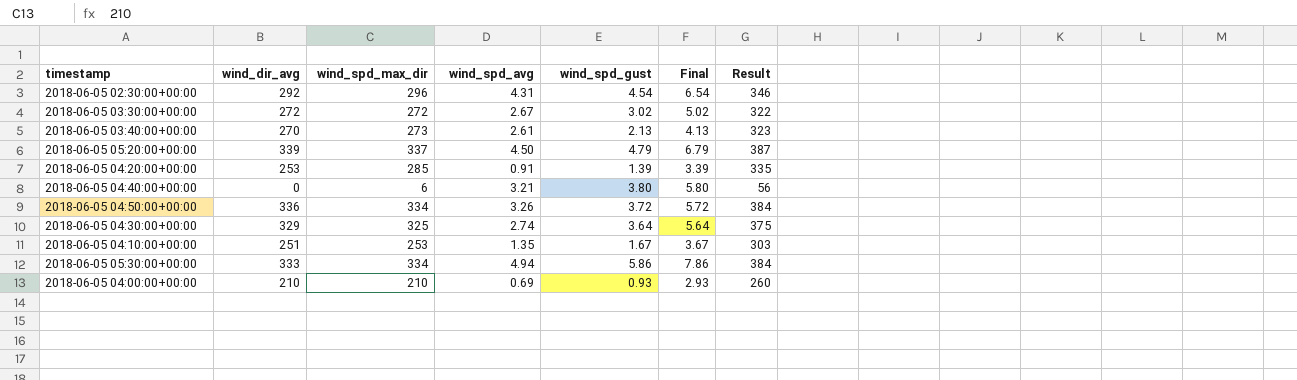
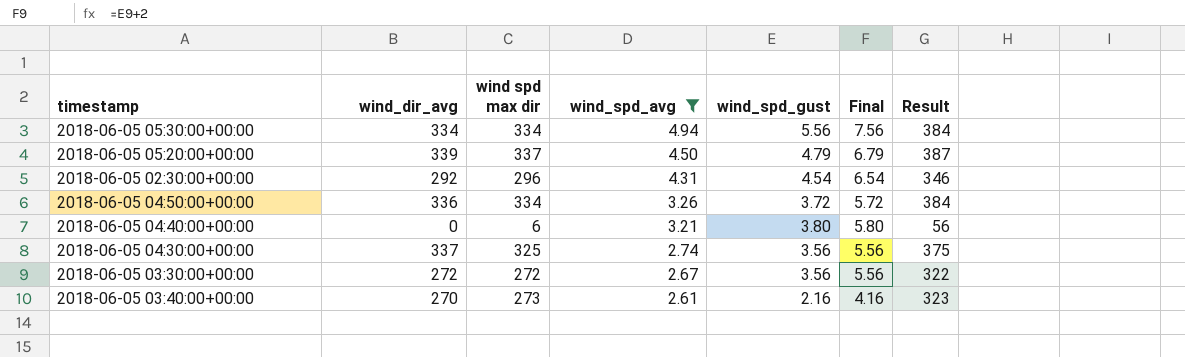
filter: none -> wind_spd_avg >= 2.61
row order: none -> wind_spd_avg descending
column name: wind_spd_max_dir -> wind spd max dir
2018-06-05 05:30:00+00:00 | wind_dir_avg: 333 -> 334
2018-06-05 05:30:00+00:00 | wind_spd_gust: 5.86 -> 5.56
2018-06-05 05:30:00+00:00 | Final: 7.86 -> 7.56
2018-06-05 04:30:00+00:00 | wind_dir_avg: 329 -> 337
2018-06-05 04:30:00+00:00 | wind_spd_gust: 3.64 -> 3.56
2018-06-05 04:30:00+00:00 | Final: 5.64 -> 5.56
2018-06-05 03:30:00+00:00 | wind_spd_gust: 3.02 -> 3.56
2018-06-05 03:30:00+00:00 | Final: 5.02 -> 5.56
2018-06-05 03:40:00+00:00 | wind_spd_gust: 2.13 -> 2.16
2018-06-05 03:40:00+00:00 | Final: 4.13 -> 4.16

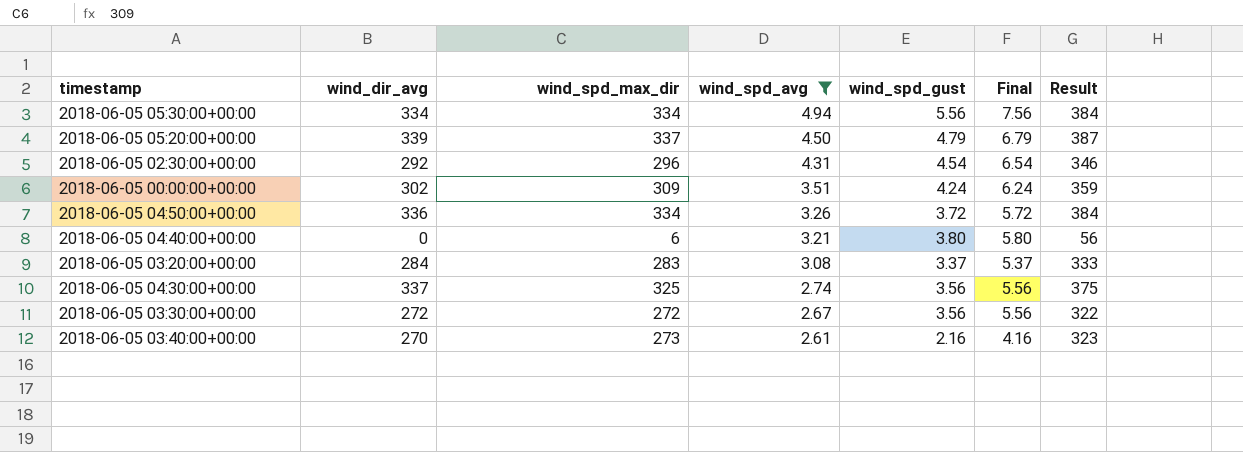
column name: wind spd max dir -> wind_spd_max_dir
row 2018-06-05 00:00:00+00:00: none -> 302 | 309 | 3.51 | 4.24 | 6.24 | 359
row 2018-06-05 03:20:00+00:00: none -> 284 | 283 | 3.08 | 3.37 | 5.37 | 333

